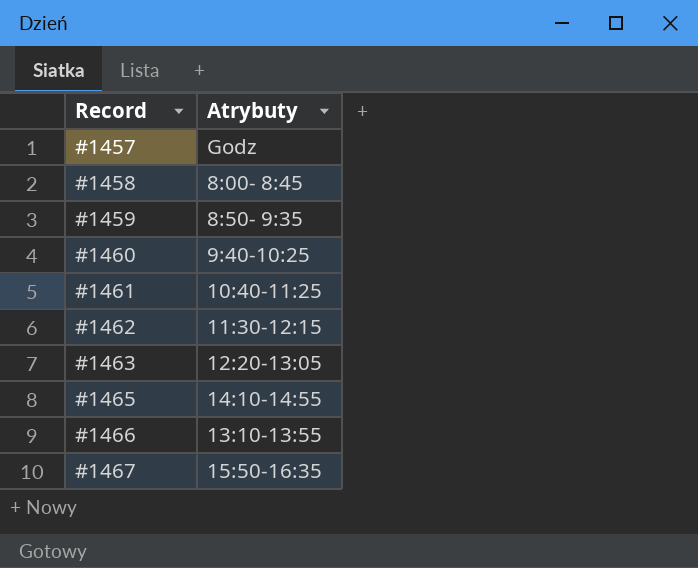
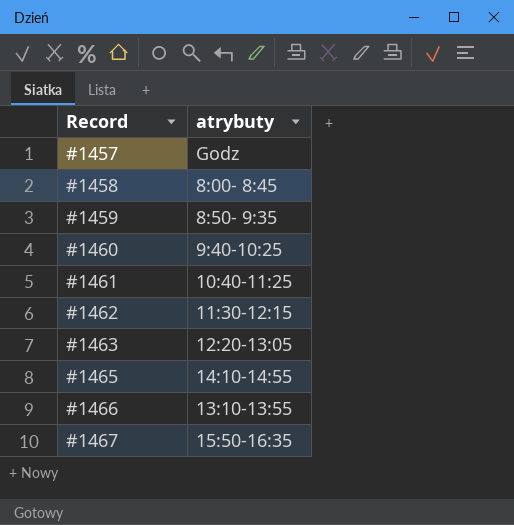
column name: Atrybuty -> atrybuty

